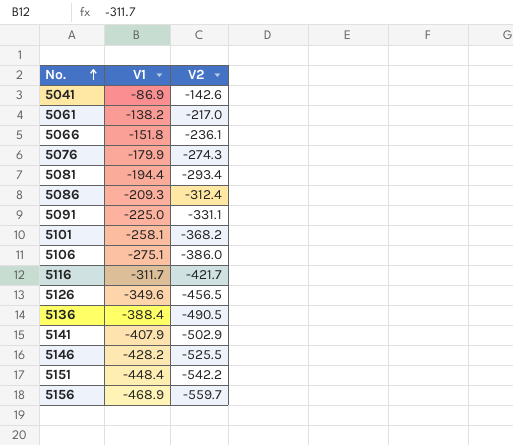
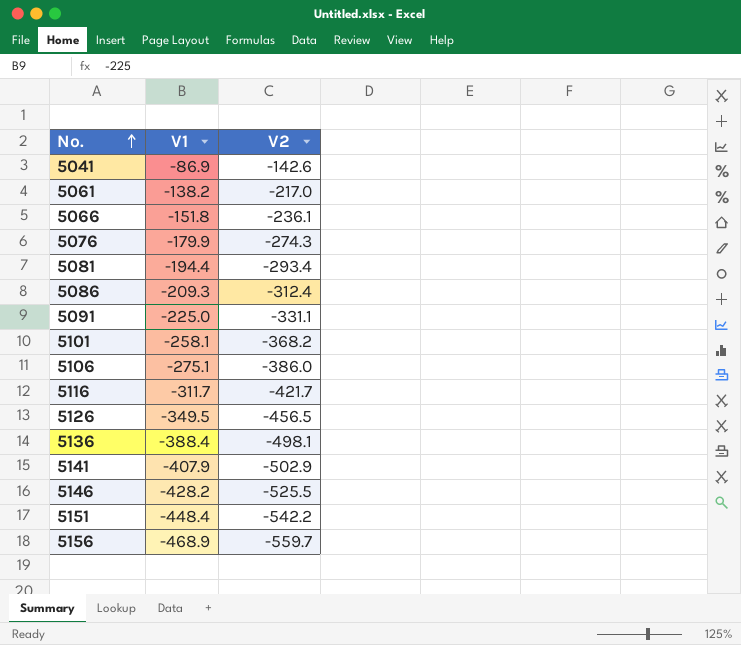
5126 | V1: -349.6 -> -349.5
5136 | V2: -490.5 -> -498.1

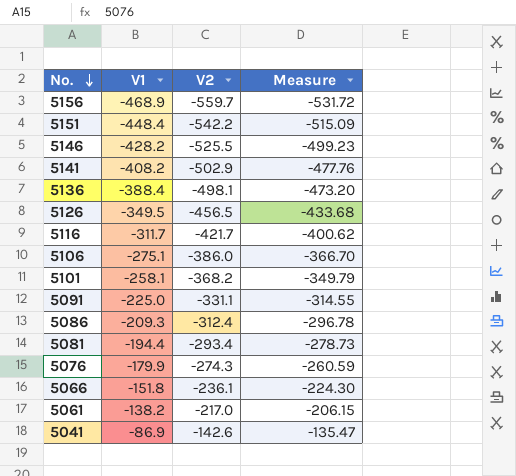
row order: No. ascending -> No. descending
column Measure | formula: none -> [V2] * 0.95
5141 | V1: -407.9 -> -408.2

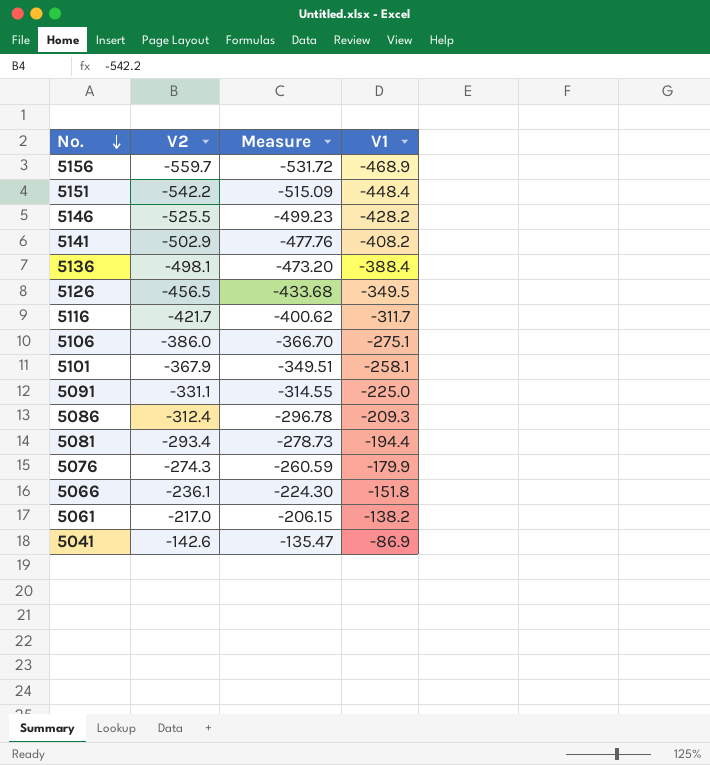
column V1 | position: 2 -> 4
5101 | V2: -368.2 -> -367.9
5101 | Measure: -349.79 -> -349.51

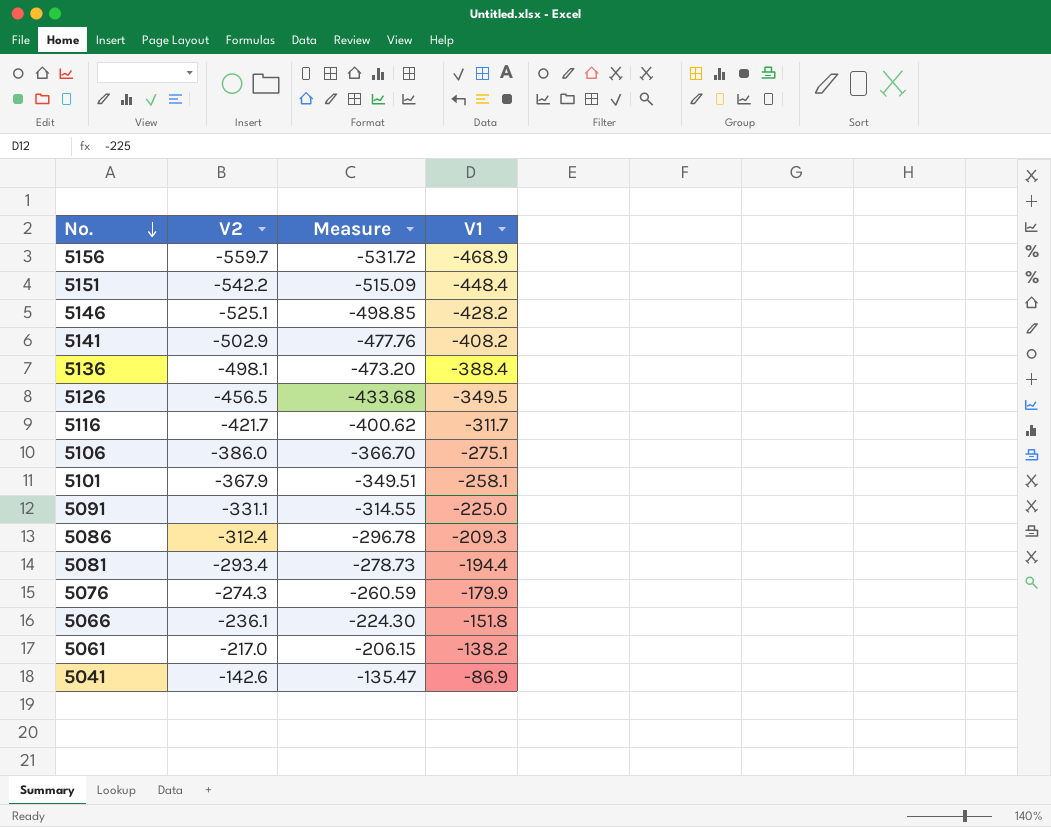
5146 | V2: -525.5 -> -525.1
5146 | Measure: -499.23 -> -498.85

